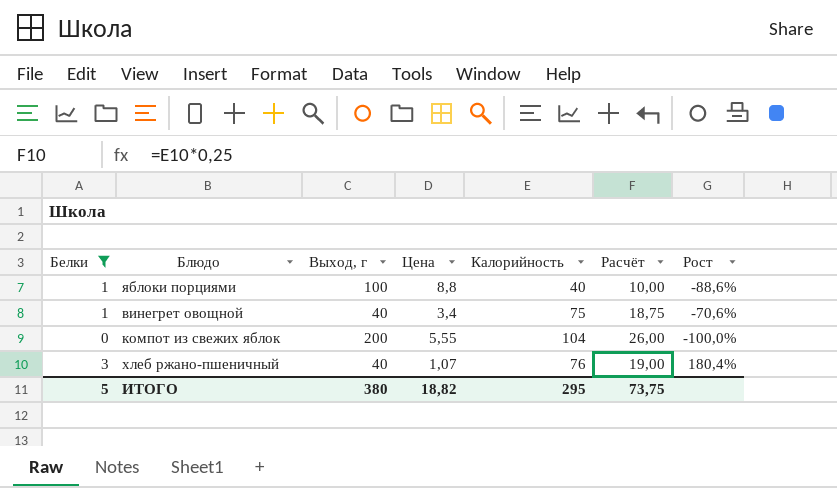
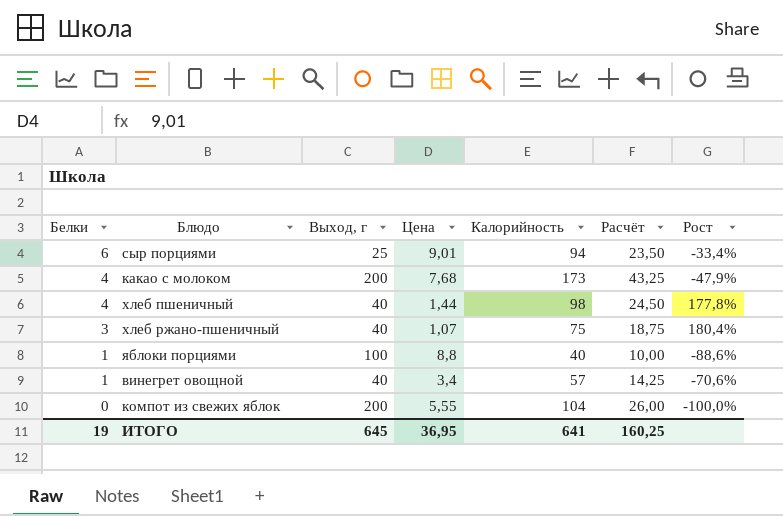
filter: Белки <= 3 -> none
row order: none -> Белки descending
хлеб ржано-пшеничный | Калорийность: 76 -> 75
хлеб ржано-пшеничный | Расчёт: 19,00 -> 18,75
винегрет овощной | Калорийность: 75 -> 57
винегрет овощной | Расчёт: 18,75 -> 14,25
ИТОГО | Белки: 5 -> 19
ИТОГО | Выход, г: 380 -> 645
ИТОГО | Цена: 18,82 -> 36,95
ИТОГО | Калорийность: 295 -> 641
ИТОГО | Расчёт: 73,75 -> 160,25

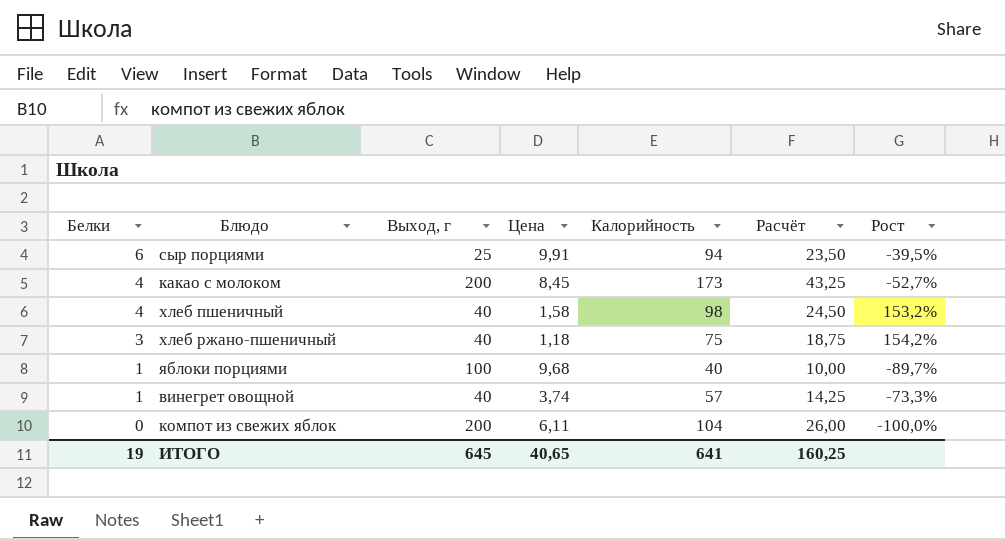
сыр порциями | Цена: 9,01 -> 9,91
сыр порциями | Рост: -33,4% -> -39,5%
какао с молоком | Цена: 7,68 -> 8,45
какао с молоком | Рост: -47,9% -> -52,7%
хлеб пшеничный | Цена: 1,44 -> 1,58
хлеб пшеничный | Рост: 177,8% -> 153,2%
хлеб ржано-пшеничный | Цена: 1,07 -> 1,18
хлеб ржано-пшеничный | Рост: 180,4% -> 154,2%
яблоки порциями | Цена: 8,8 -> 9,68
яблоки порциями | Рост: -88,6% -> -89,7%
винегрет овощной | Цена: 3,4 -> 3,74
винегрет овощной | Рост: -70,6% -> -73,3%
компот из свежих яблок | Цена: 5,55 -> 6,11
ИТОГО | Цена: 36,95 -> 40,65

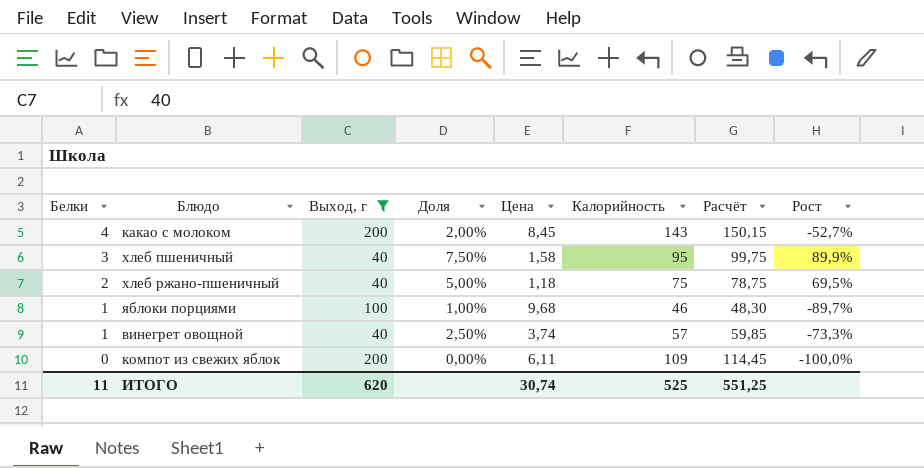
filter: none -> Выход, г != 25
column Доля | formula: none -> [Белки] / [Выход, г]
column Расчёт | formula: [Калорийность] * 0,25 -> [Калорийность] * 1,05
какао с молоком | Калорийность: 173 -> 143
хлеб пшеничный | Белки: 4 -> 3
хлеб пшеничный | Калорийность: 98 -> 95
хлеб пшеничный | Рост: 153,2% -> 89,9%
хлеб ржано-пшеничный | Белки: 3 -> 2
хлеб ржано-пшеничный | Рост: 154,2% -> 69,5%
яблоки порциями | Калорийность: 40 -> 46
компот из свежих яблок | Калорийность: 104 -> 109
ИТОГО | Белки: 19 -> 11
ИТОГО | Выход, г: 645 -> 620
ИТОГО | Цена: 40,65 -> 30,74
ИТОГО | Калорийность: 641 -> 525
ИТОГО | Расчёт: 160,25 -> 551,25

